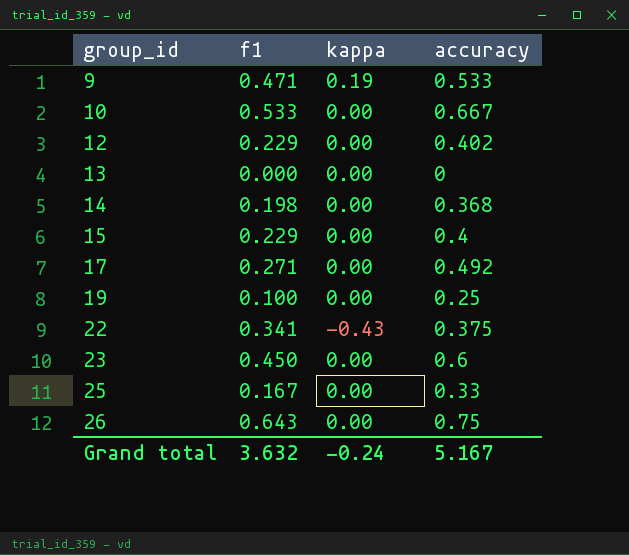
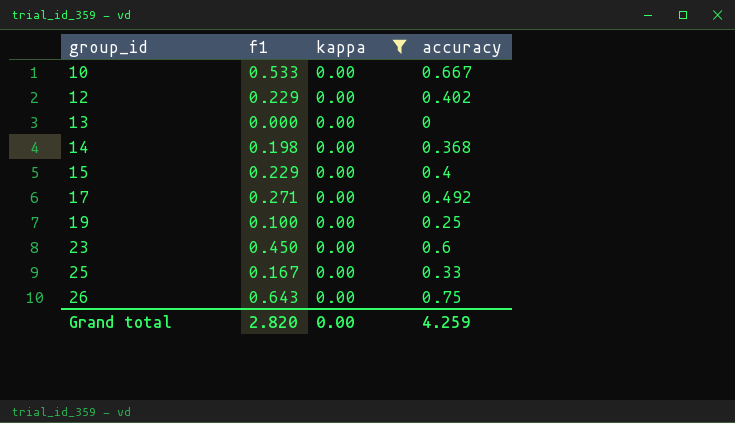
filter: none -> kappa = 0.00
Grand total | f1: 3.632 -> 2.820
Grand total | kappa: -0.24 -> 0.00
Grand total | accuracy: 5.167 -> 4.259

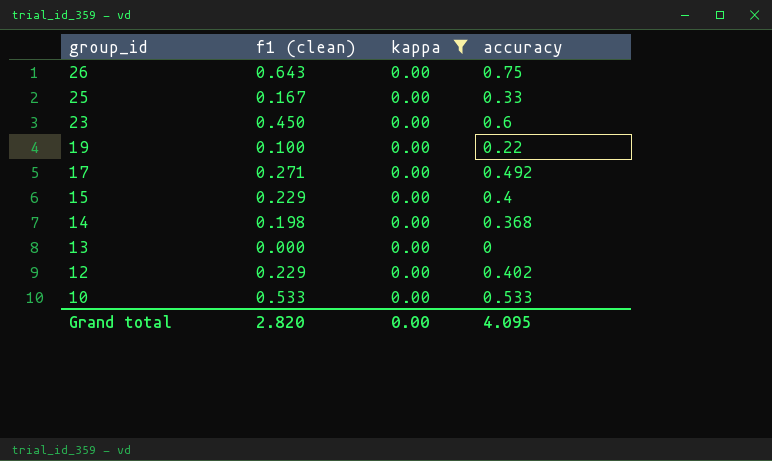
row order: group_id ascending -> group_id descending
column name: f1 -> f1 (clean)
19 | accuracy: 0.25 -> 0.22
10 | accuracy: 0.667 -> 0.533
Grand total | accuracy: 4.259 -> 4.095

